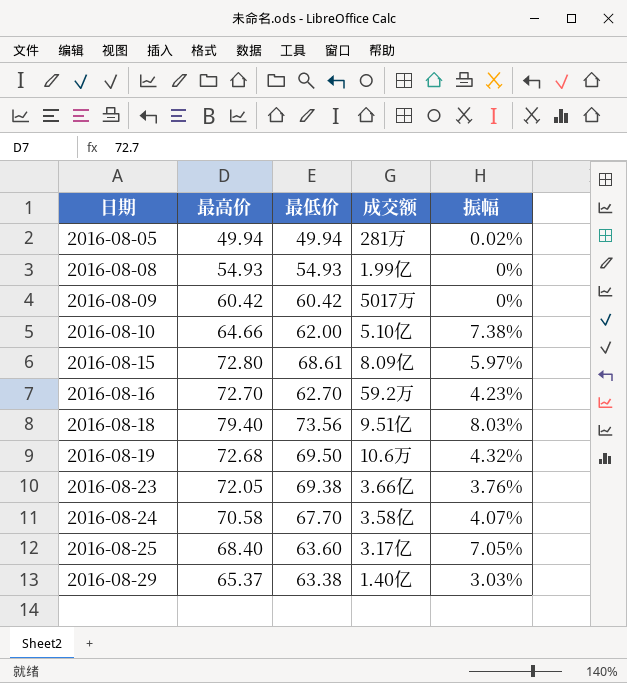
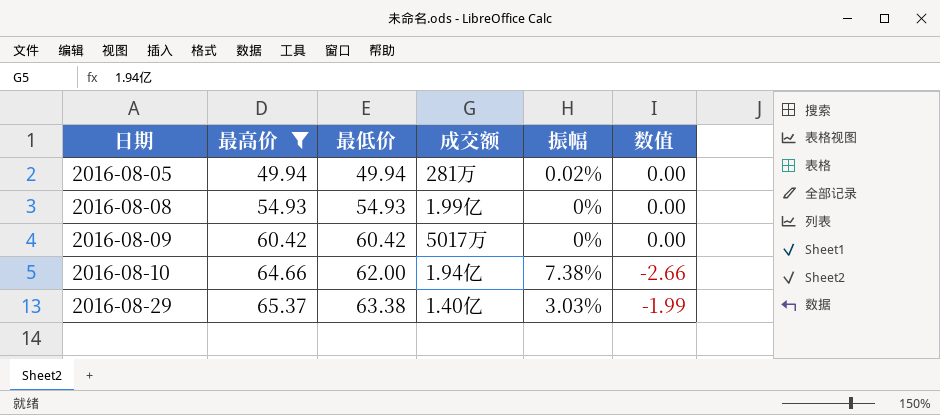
filter: none -> 最高价 <= 65.37
column 数值 | formula: none -> [最低价] - [最高价]
2016-08-10 | 成交额: 5.10亿 -> 1.94亿

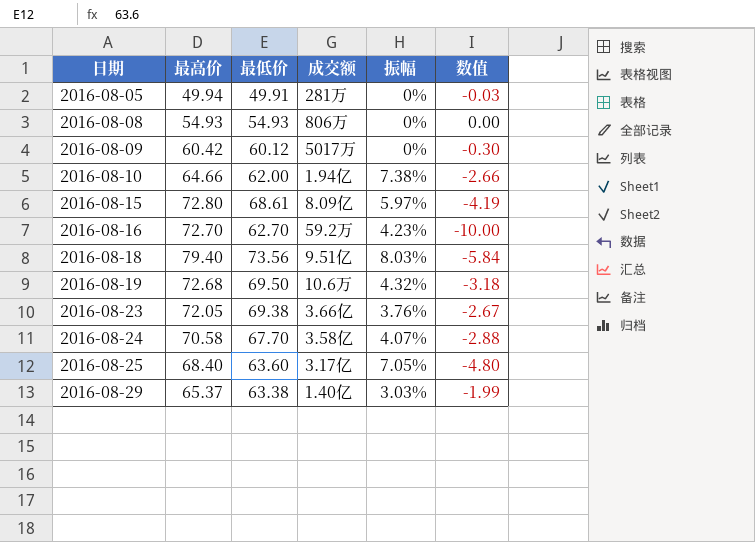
filter: 最高价 <= 65.37 -> none
2016-08-05 | 最低价: 49.94 -> 49.91
2016-08-05 | 振幅: 0.02% -> 0%
2016-08-05 | 数值: 0.00 -> -0.03
2016-08-08 | 成交额: 1.99亿 -> 806万
2016-08-09 | 最低价: 60.42 -> 60.12
2016-08-09 | 数值: 0.00 -> -0.30

